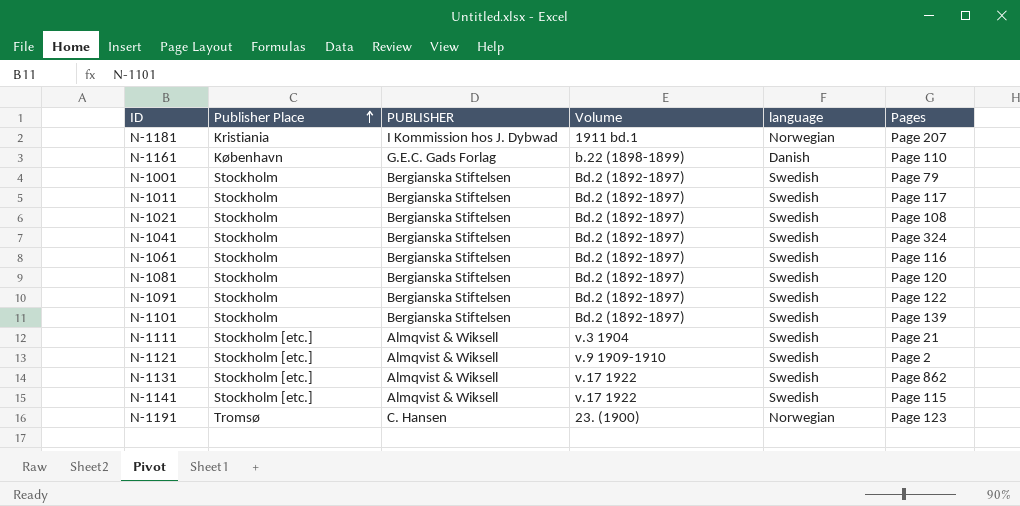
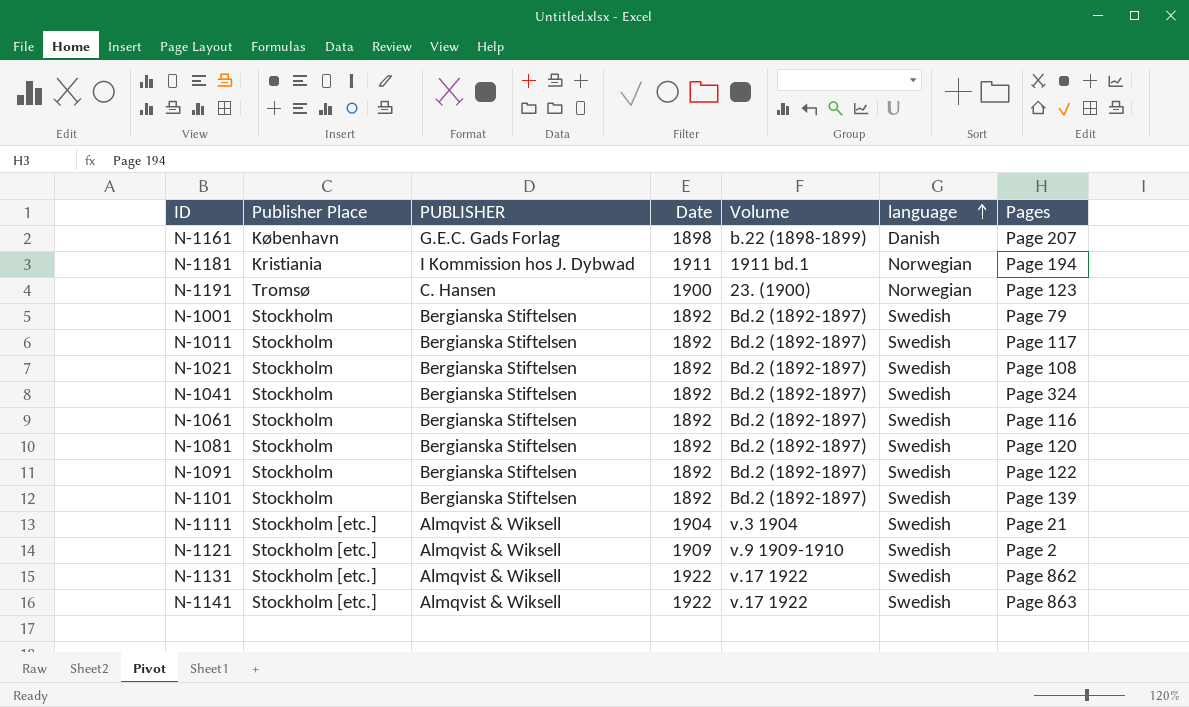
row order: Publisher Place ascending -> language ascending
column Date | position: none -> 4
N-1161 | Pages: Page 110 -> Page 207
N-1181 | Pages: Page 207 -> Page 194
N-1141 | Pages: Page 115 -> Page 863

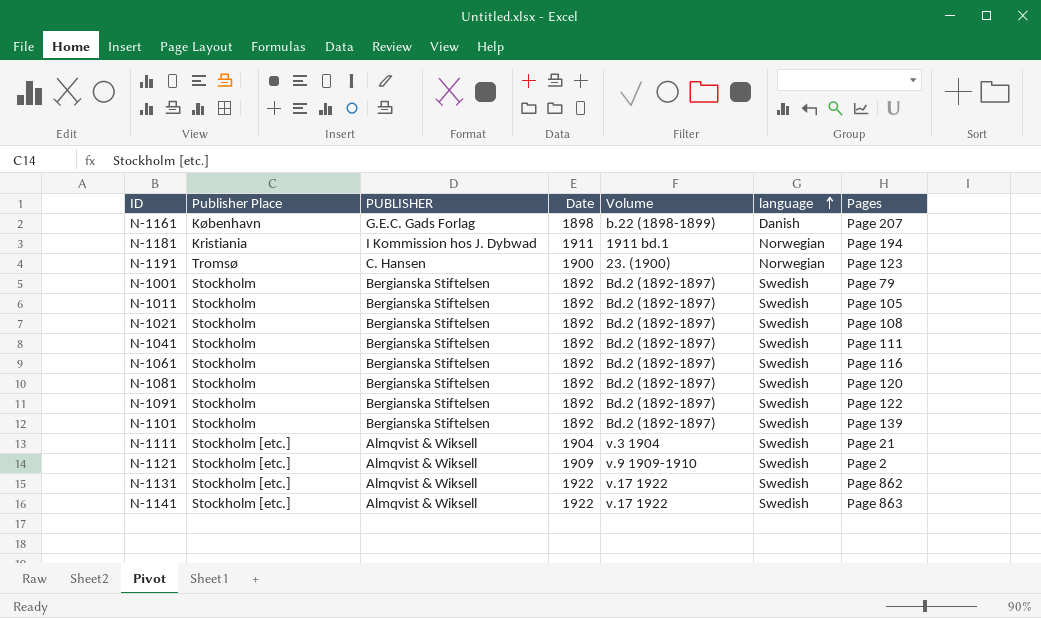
N-1011 | Pages: Page 117 -> Page 105
N-1041 | Pages: Page 324 -> Page 111

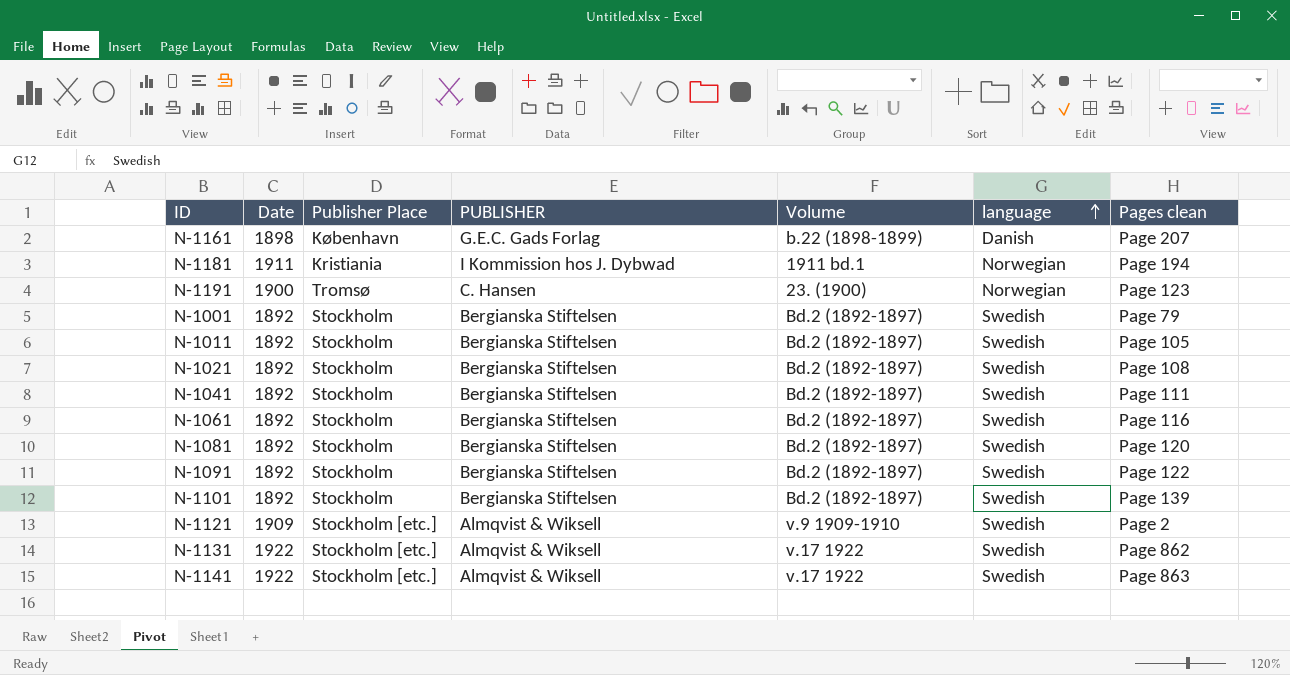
column Date | position: 4 -> 2
column name: Pages -> Pages clean
row N-1111: Stockholm [etc.] | Almqvist & Wiksell | 1904 | v.3 1904 | Swedish | Page 21 -> none

